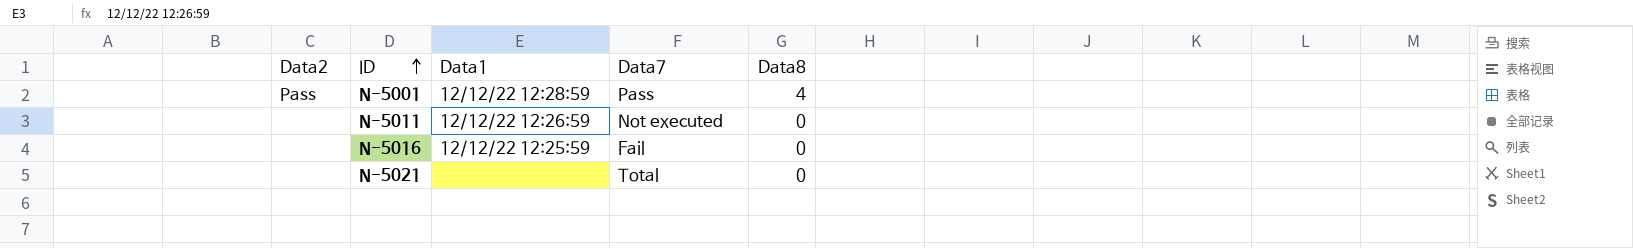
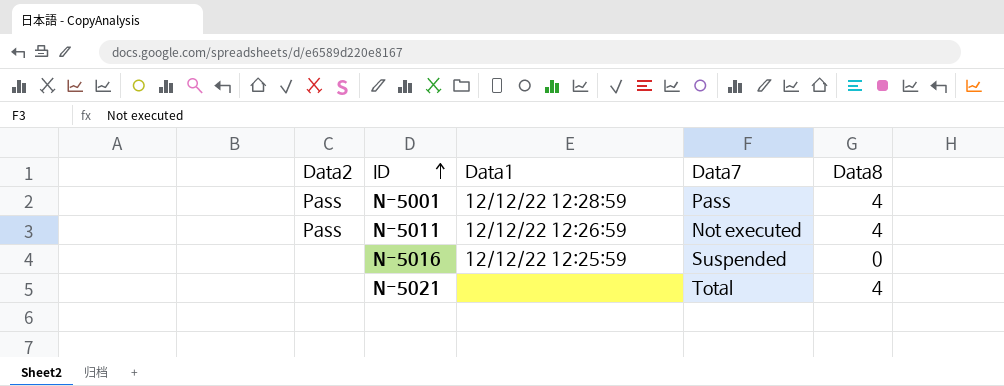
N-5011 | Data2: none -> Pass
N-5011 | Data8: 0 -> 4
N-5016 | Data7: Fail -> Suspended
N-5021 | Data8: 0 -> 4

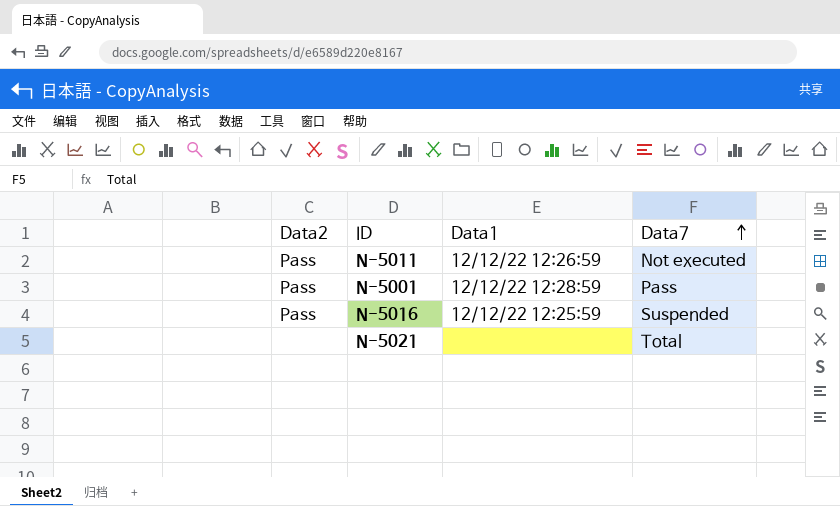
row order: ID ascending -> Data7 ascending
column Data8 | position: 5 -> none
N-5016 | Data2: none -> Pass

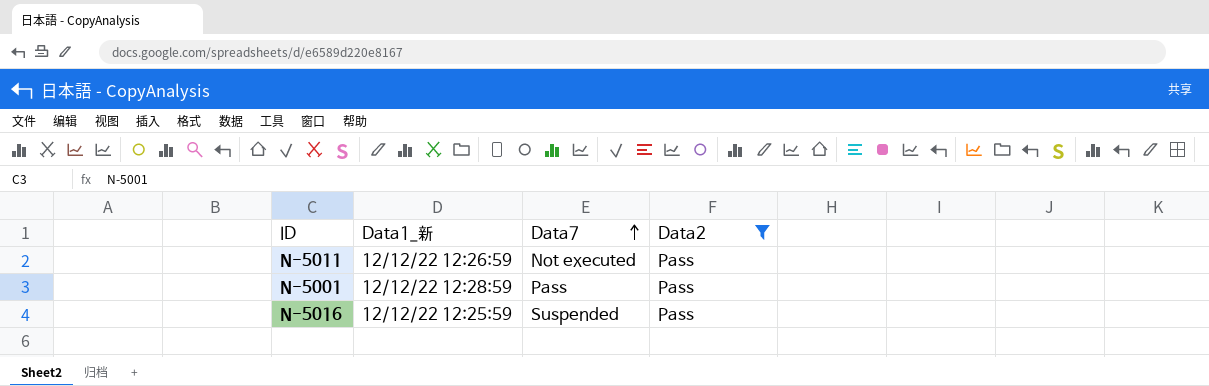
filter: none -> Data2 = Pass
column name: Data1 -> Data1_新
column Data2 | position: 1 -> 4

